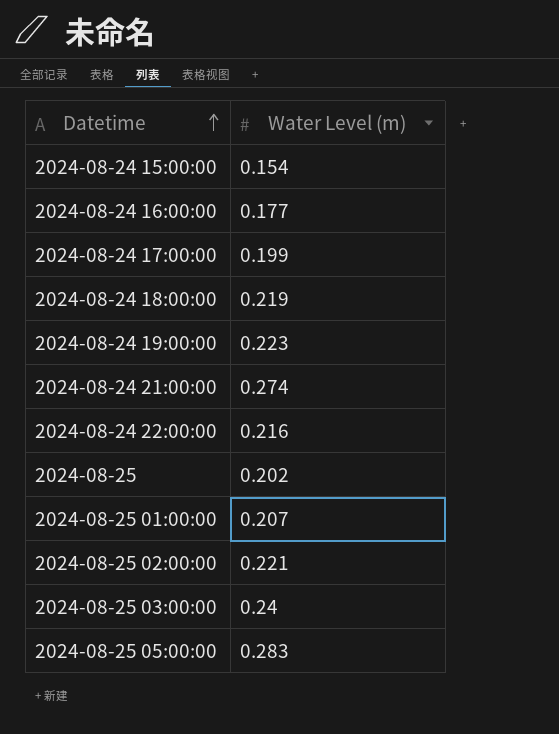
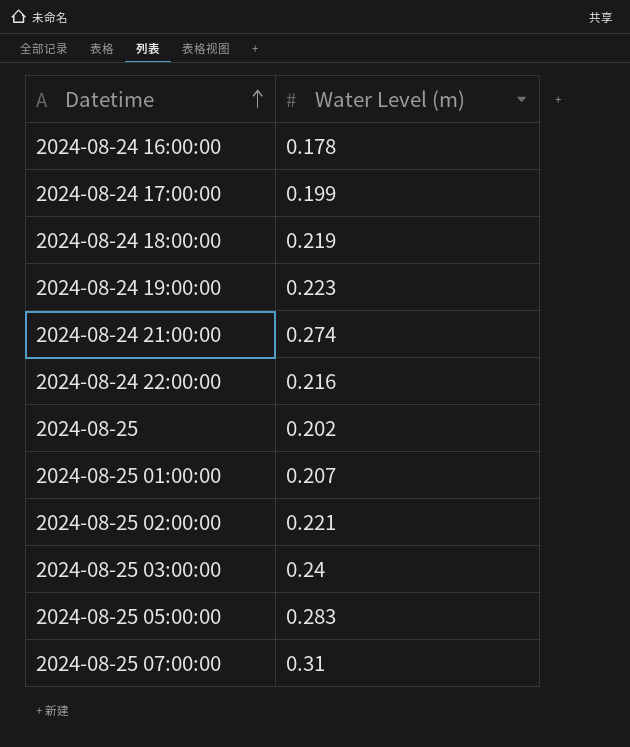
row 2024-08-24 15:00:00: 0.154 -> none
2024-08-24 16:00:00 | Water Level (m): 0.177 -> 0.178
row 2024-08-25 07:00:00: none -> 0.31

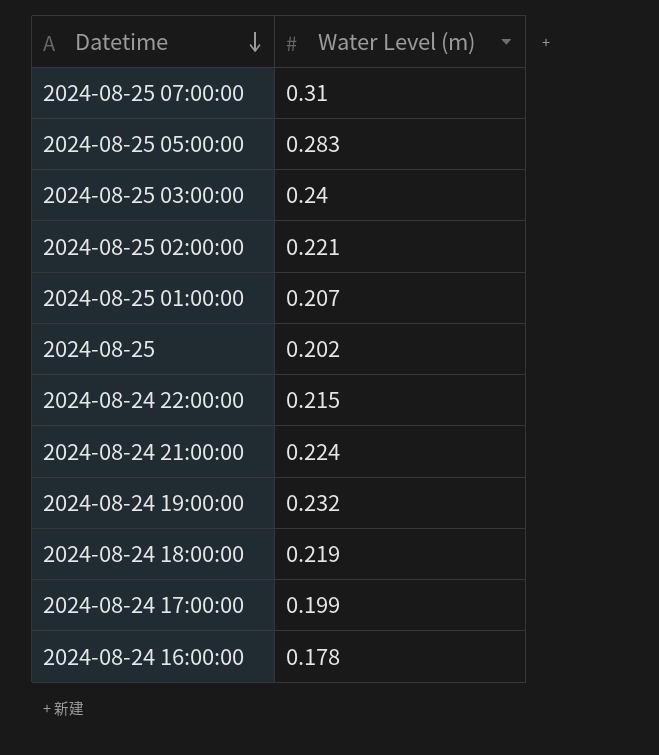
row order: Datetime ascending -> Datetime descending
2024-08-24 22:00:00 | Water Level (m): 0.216 -> 0.215
2024-08-24 21:00:00 | Water Level (m): 0.274 -> 0.224
2024-08-24 19:00:00 | Water Level (m): 0.223 -> 0.232

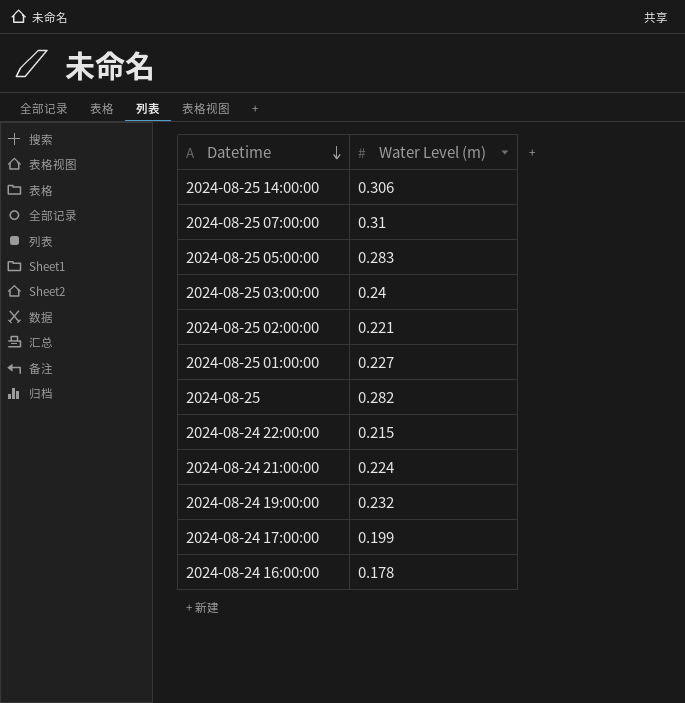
row 2024-08-24 18:00:00: 0.219 -> none
row 2024-08-25 14:00:00: none -> 0.306
2024-08-25 01:00:00 | Water Level (m): 0.207 -> 0.227
2024-08-25 | Water Level (m): 0.202 -> 0.282

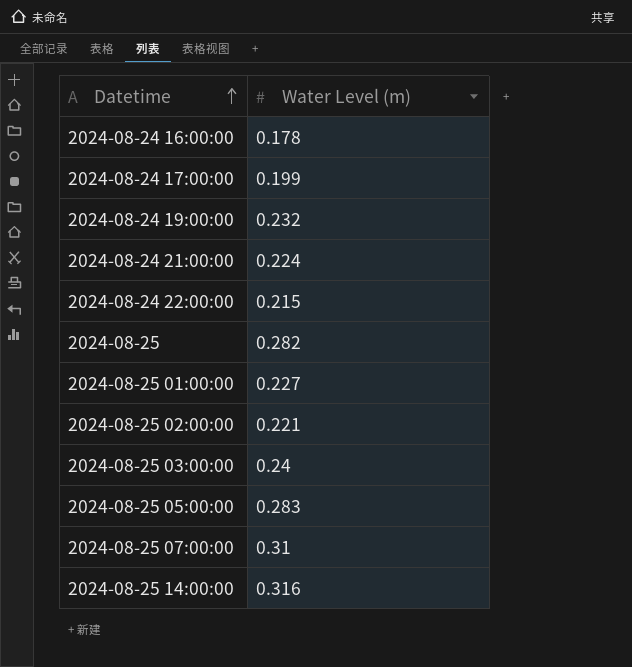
row order: Datetime descending -> Datetime ascending
2024-08-25 14:00:00 | Water Level (m): 0.306 -> 0.316

